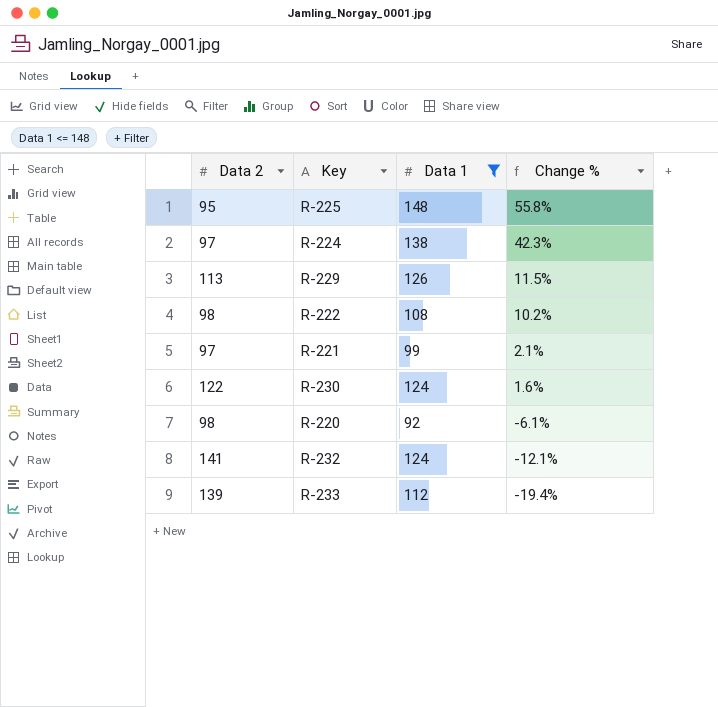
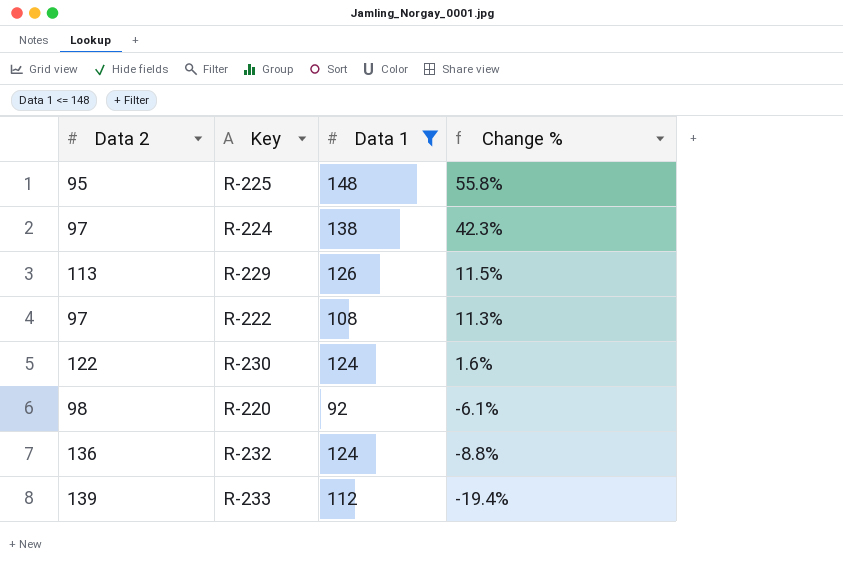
row R-221: 97 | 99 | 2.1% -> none
R-222 | Data 2: 98 -> 97
R-222 | Change %: 10.2% -> 11.3%
R-232 | Data 2: 141 -> 136
R-232 | Change %: -12.1% -> -8.8%

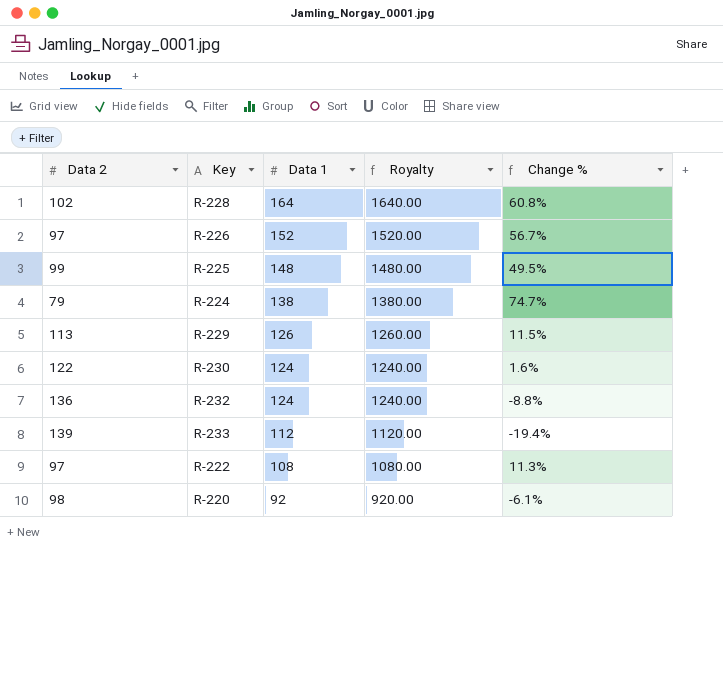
filter: Data 1 <= 148 -> none
row order: Change % descending -> Data 1 descending
column Royalty | formula: none -> [Data 1] * 10
R-225 | Data 2: 95 -> 99
R-225 | Change %: 55.8% -> 49.5%
R-224 | Data 2: 97 -> 79
R-224 | Change %: 42.3% -> 74.7%

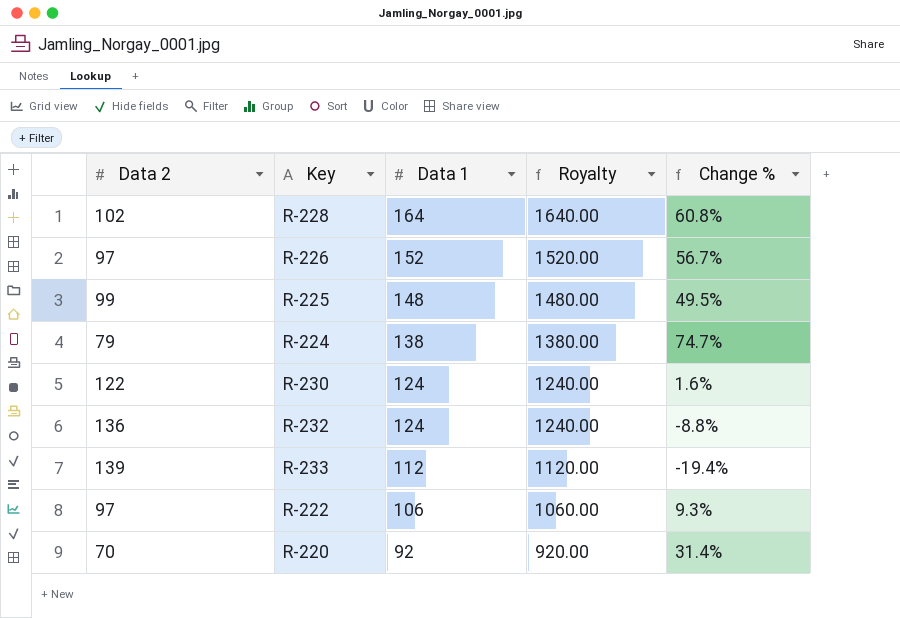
row R-229: 113 | 126 | 1260.00 | 11.5% -> none
R-222 | Data 1: 108 -> 106
R-222 | Royalty: 1080.00 -> 1060.00
R-222 | Change %: 11.3% -> 9.3%
R-220 | Data 2: 98 -> 70
R-220 | Change %: -6.1% -> 31.4%

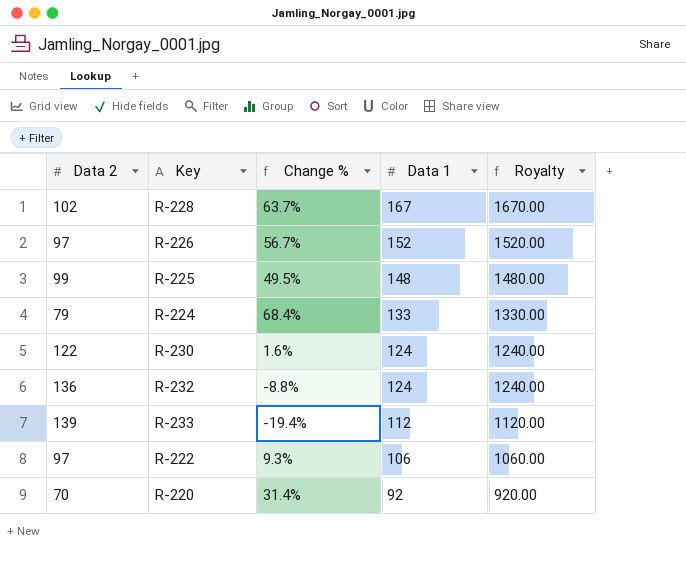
column Change % | position: 5 -> 3
R-228 | Change %: 60.8% -> 63.7%
R-228 | Data 1: 164 -> 167
R-228 | Royalty: 1640.00 -> 1670.00
R-224 | Change %: 74.7% -> 68.4%
R-224 | Data 1: 138 -> 133
R-224 | Royalty: 1380.00 -> 1330.00

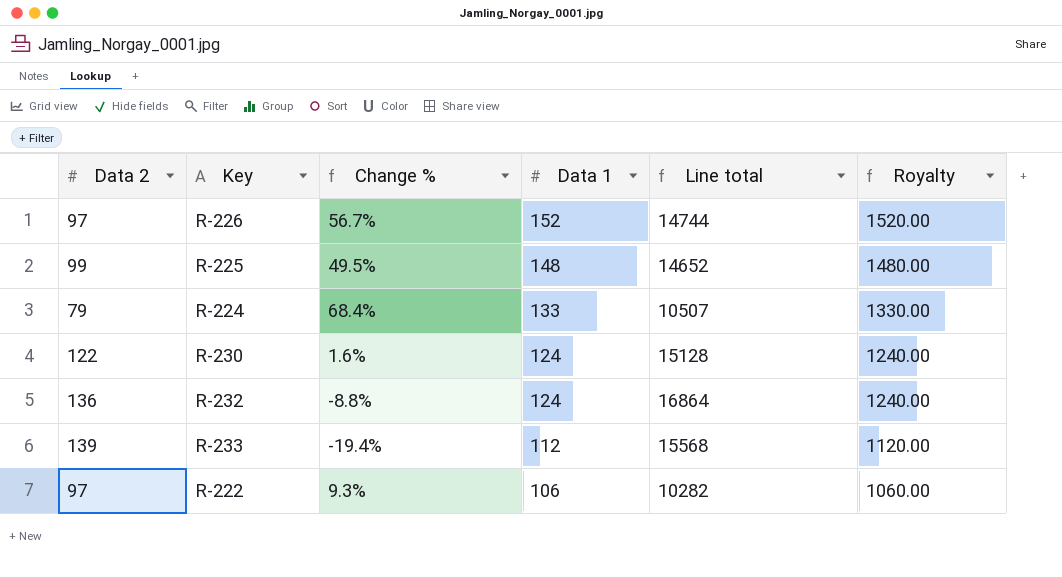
column Line total | formula: none -> [Data 2] * [Data 1]
row R-228: 102 | 63.7% | 167 | 1670.00 -> none
row R-220: 70 | 31.4% | 92 | 920.00 -> none

